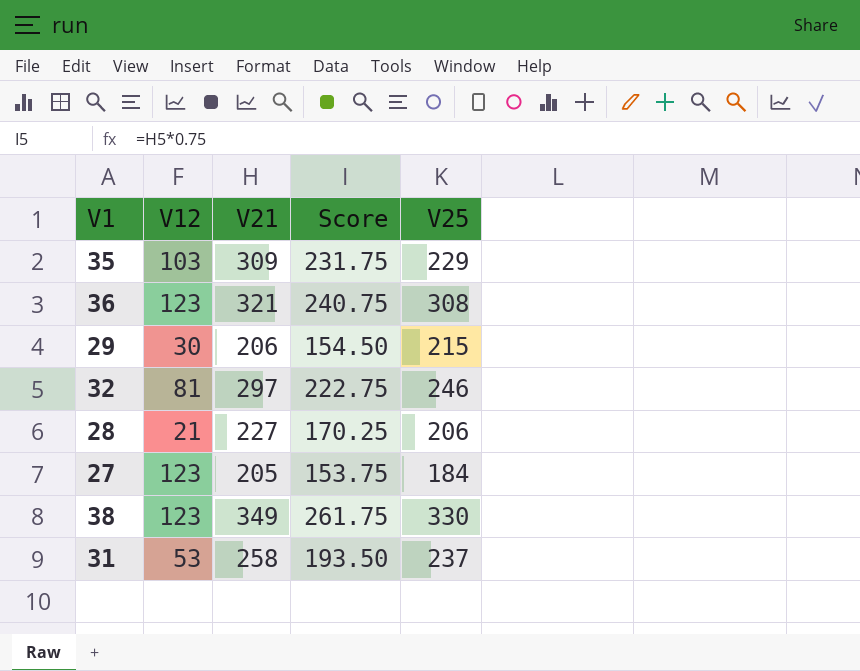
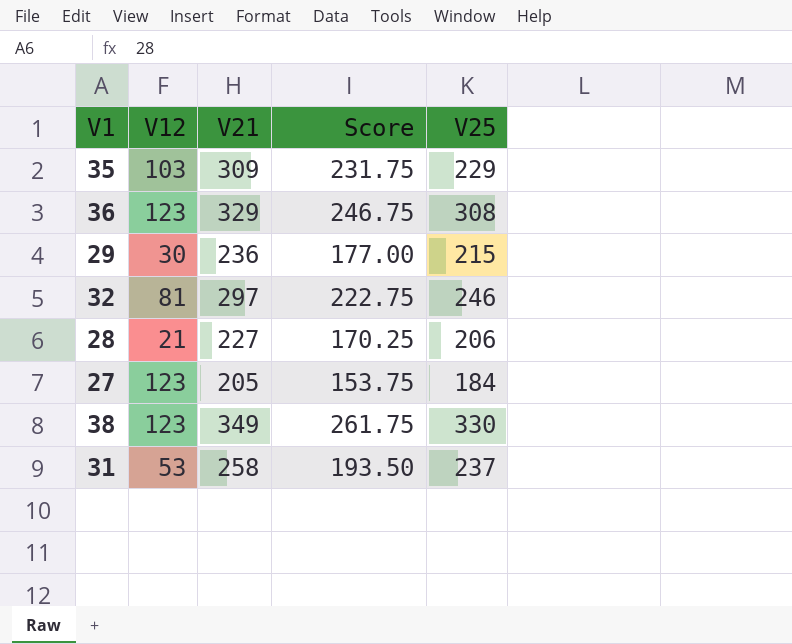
36 | V21: 321 -> 329
36 | Score: 240.75 -> 246.75
29 | V21: 206 -> 236
29 | Score: 154.50 -> 177.00

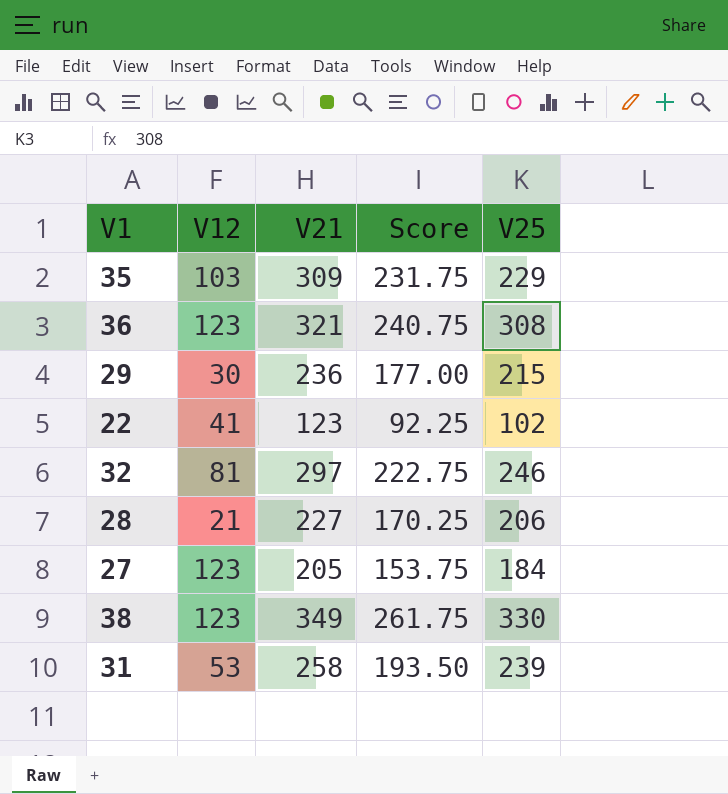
36 | V21: 329 -> 321
36 | Score: 246.75 -> 240.75
row 22: none -> 41 | 123 | 92.25 | 102
31 | V25: 237 -> 239

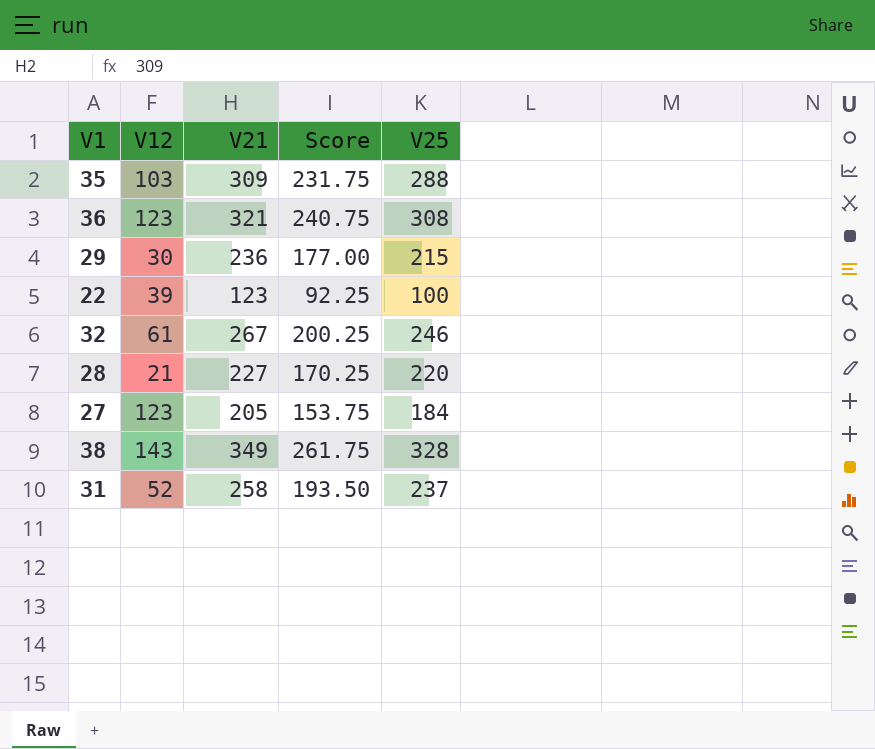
35 | V25: 229 -> 288
22 | V12: 41 -> 39
22 | V25: 102 -> 100
32 | V12: 81 -> 61
32 | V21: 297 -> 267
32 | Score: 222.75 -> 200.25
28 | V25: 206 -> 220
38 | V12: 123 -> 143
38 | V25: 330 -> 328
31 | V12: 53 -> 52
31 | V25: 239 -> 237

